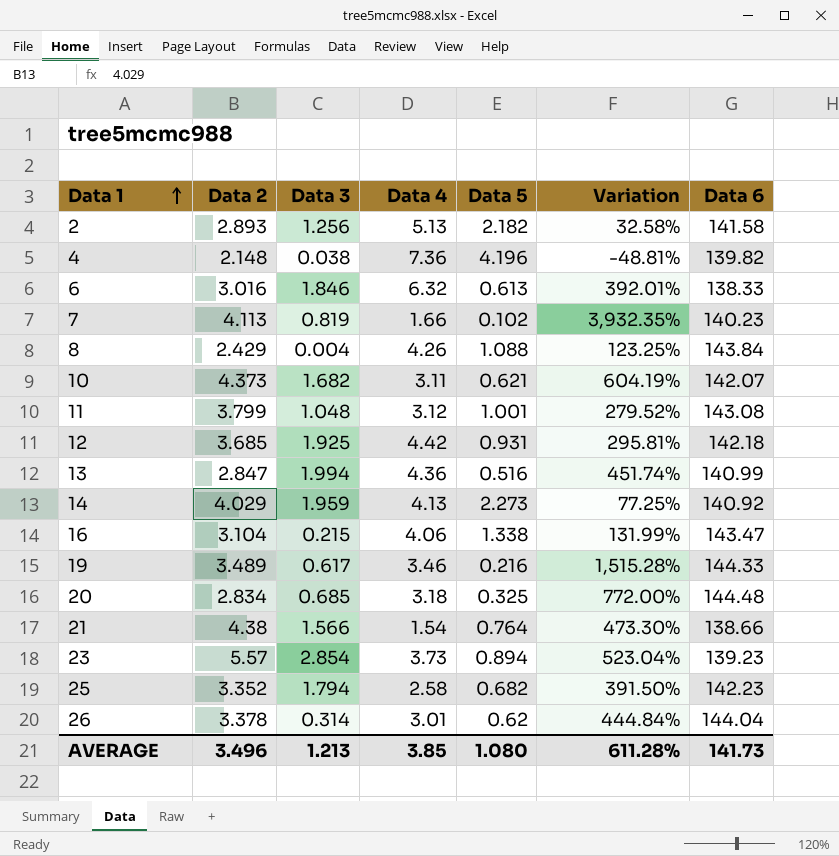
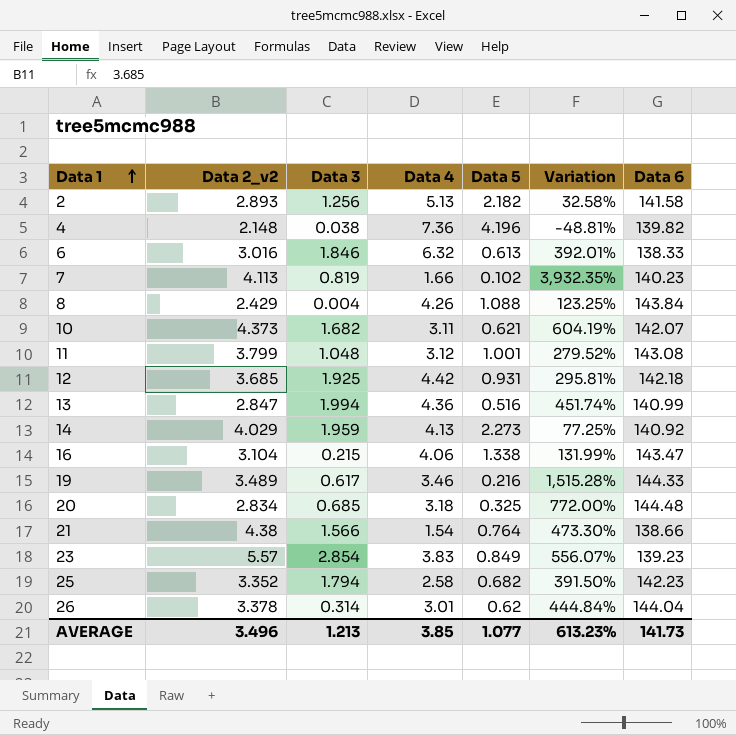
column name: Data 2 -> Data 2_v2
23 | Data 4: 3.73 -> 3.83
23 | Data 5: 0.894 -> 0.849
23 | Variation: 523.04% -> 556.07%
AVERAGE | Data 5: 1.080 -> 1.077
AVERAGE | Variation: 611.28% -> 613.23%

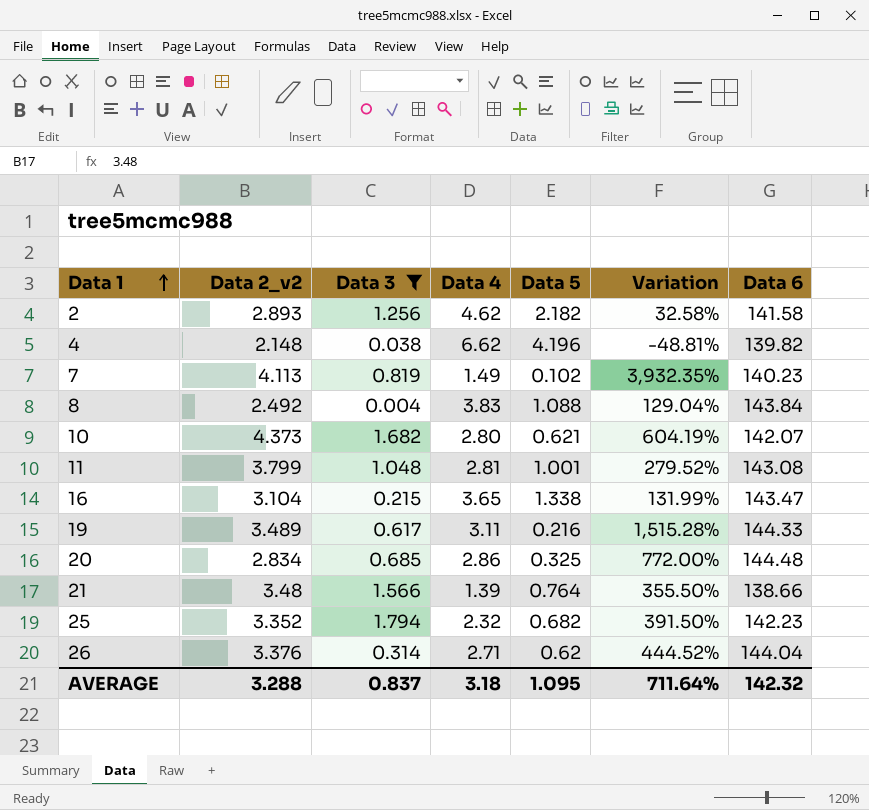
filter: none -> Data 3 <= 1.794
2 | Data 4: 5.13 -> 4.62
4 | Data 4: 7.36 -> 6.62
7 | Data 4: 1.66 -> 1.49
8 | Data 2_v2: 2.429 -> 2.492
8 | Data 4: 4.26 -> 3.83
8 | Variation: 123.25% -> 129.04%
10 | Data 4: 3.11 -> 2.80
11 | Data 4: 3.12 -> 2.81
16 | Data 4: 4.06 -> 3.65
19 | Data 4: 3.46 -> 3.11
20 | Data 4: 3.18 -> 2.86
21 | Data 2_v2: 4.38 -> 3.48
21 | Data 4: 1.54 -> 1.39
21 | Variation: 473.30% -> 355.50%
25 | Data 4: 2.58 -> 2.32
26 | Data 2_v2: 3.378 -> 3.376
26 | Data 4: 3.01 -> 2.71
26 | Variation: 444.84% -> 444.52%
AVERAGE | Data 2_v2: 3.496 -> 3.288
AVERAGE | Data 3: 1.213 -> 0.837
AVERAGE | Data 4: 3.85 -> 3.18
AVERAGE | Data 5: 1.077 -> 1.095
AVERAGE | Variation: 613.23% -> 711.64%
AVERAGE | Data 6: 141.73 -> 142.32

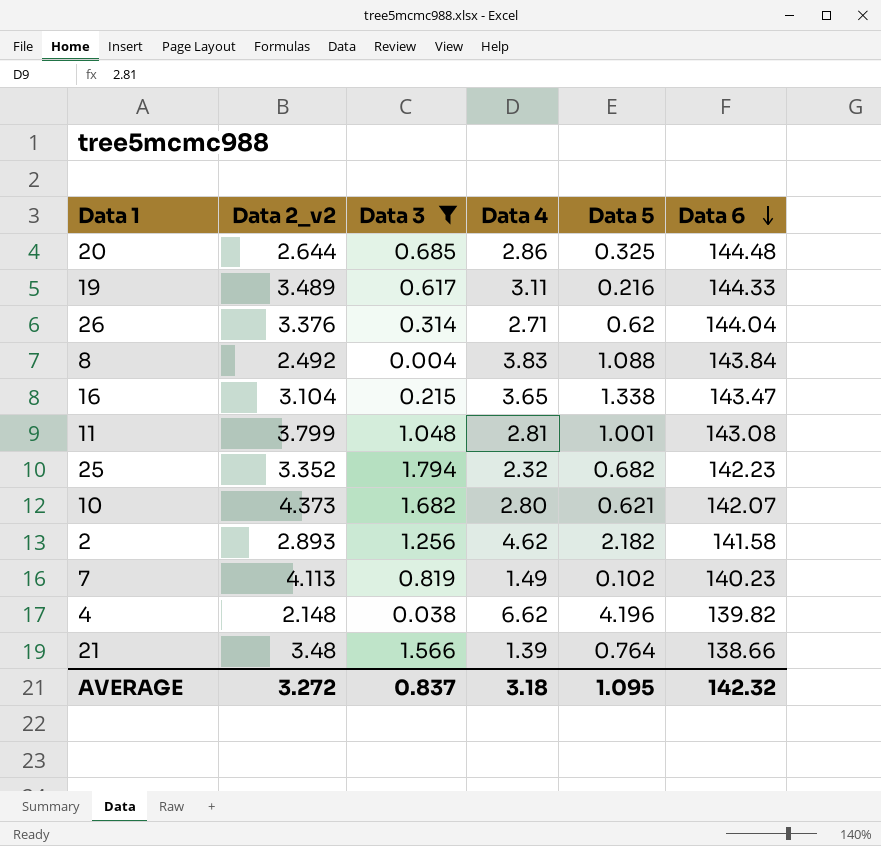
row order: Data 1 ascending -> Data 6 descending
column Variation | formula: ([Data 2_v2] - [Data 5]) / [Data 5] -> none
20 | Data 2_v2: 2.834 -> 2.644
AVERAGE | Data 2_v2: 3.288 -> 3.272

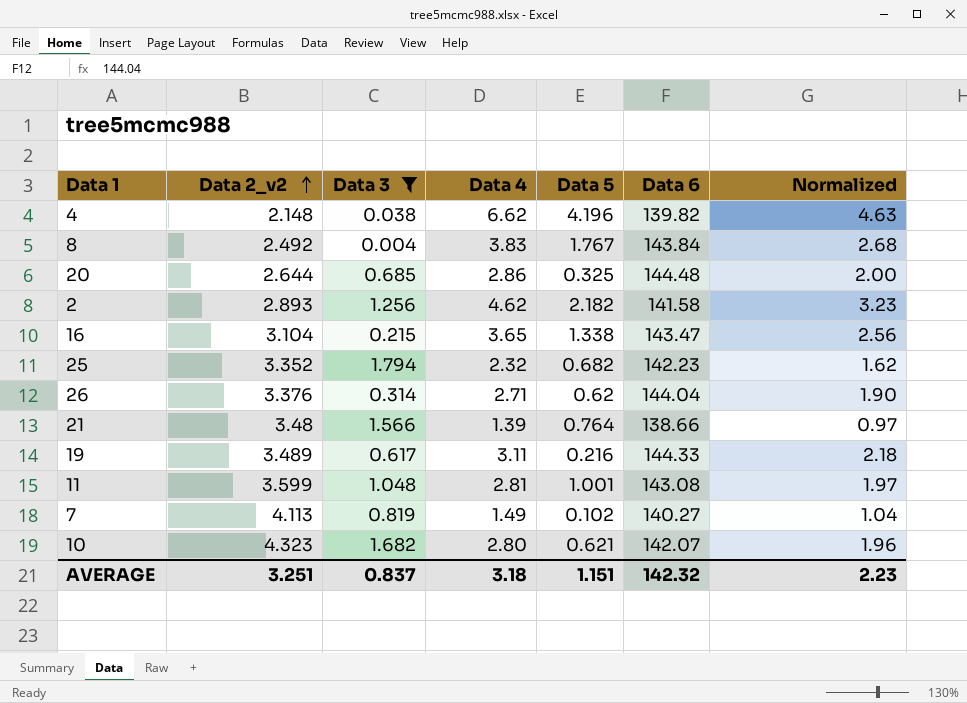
row order: Data 6 descending -> Data 2_v2 ascending
column Normalized | formula: none -> [Data 4] * 0.7
8 | Data 5: 1.088 -> 1.767
11 | Data 2_v2: 3.799 -> 3.599
7 | Data 6: 140.23 -> 140.27
10 | Data 2_v2: 4.373 -> 4.323
AVERAGE | Data 2_v2: 3.272 -> 3.251
AVERAGE | Data 5: 1.095 -> 1.151

